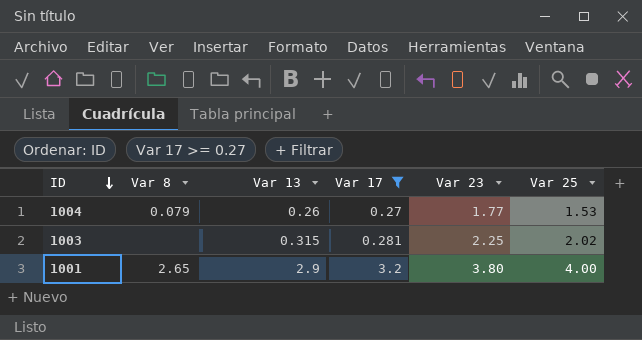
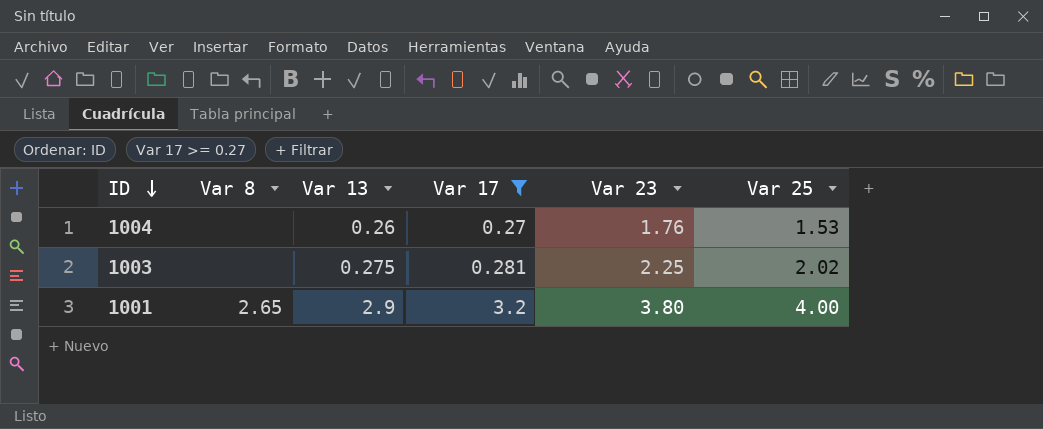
1004 | Var 8: 0.079 -> none
1004 | Var 23: 1.77 -> 1.76
1003 | Var 13: 0.315 -> 0.275

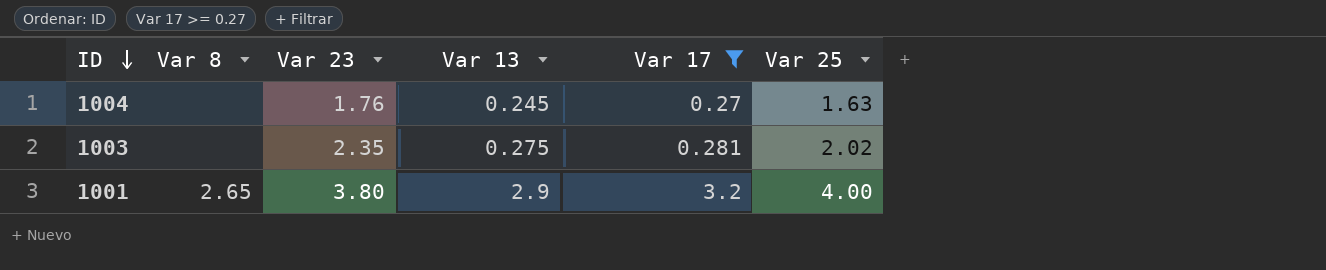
column Var 23 | position: 5 -> 3
1004 | Var 13: 0.26 -> 0.245
1004 | Var 25: 1.53 -> 1.63
1003 | Var 23: 2.25 -> 2.35

